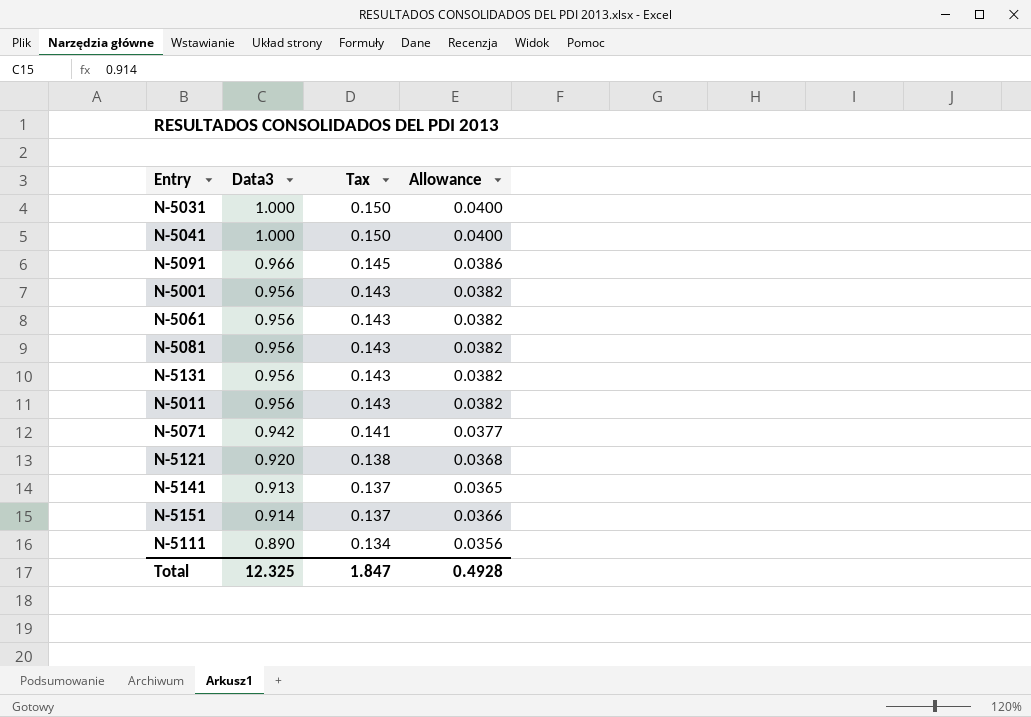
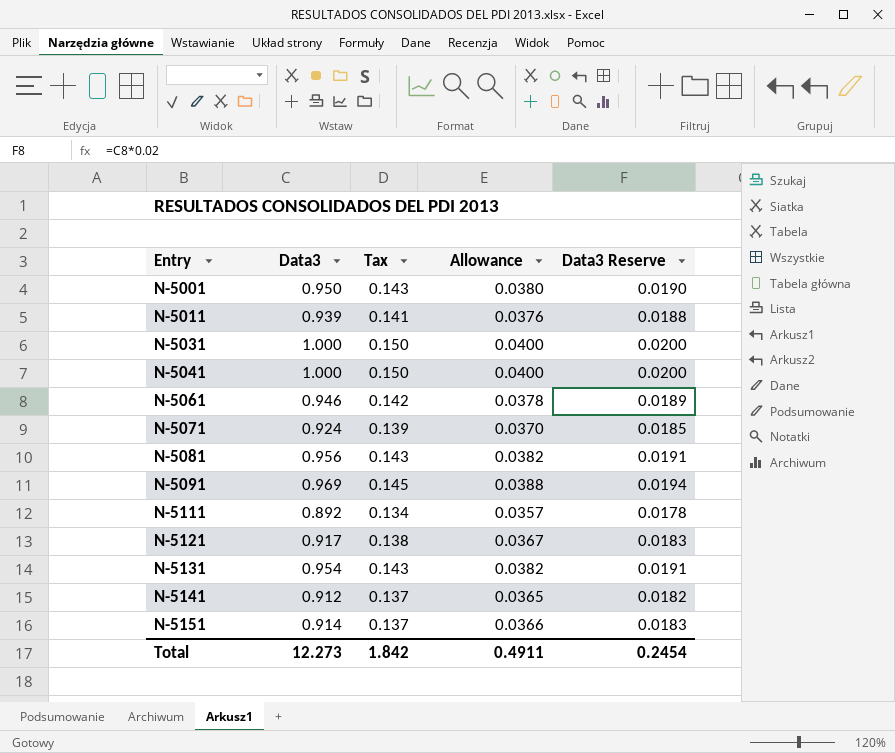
row order: Tax descending -> Entry ascending
column Data3 Reserve | formula: none -> [Data3] * 0.02
N-5001 | Data3: 0.956 -> 0.950
N-5001 | Allowance: 0.0382 -> 0.0380
N-5011 | Data3: 0.956 -> 0.939
N-5011 | Tax: 0.143 -> 0.141
N-5011 | Allowance: 0.0382 -> 0.0376
N-5061 | Data3: 0.956 -> 0.946
N-5061 | Tax: 0.143 -> 0.142
N-5061 | Allowance: 0.0382 -> 0.0378
N-5071 | Data3: 0.942 -> 0.924
N-5071 | Tax: 0.141 -> 0.139
N-5071 | Allowance: 0.0377 -> 0.0370
N-5091 | Data3: 0.966 -> 0.969
N-5091 | Allowance: 0.0386 -> 0.0388
N-5111 | Data3: 0.890 -> 0.892
N-5111 | Allowance: 0.0356 -> 0.0357
N-5121 | Data3: 0.920 -> 0.917
N-5121 | Allowance: 0.0368 -> 0.0367
N-5131 | Data3: 0.956 -> 0.954
N-5141 | Data3: 0.913 -> 0.912
Total | Data3: 12.325 -> 12.273
Total | Tax: 1.847 -> 1.842
Total | Allowance: 0.4928 -> 0.4911

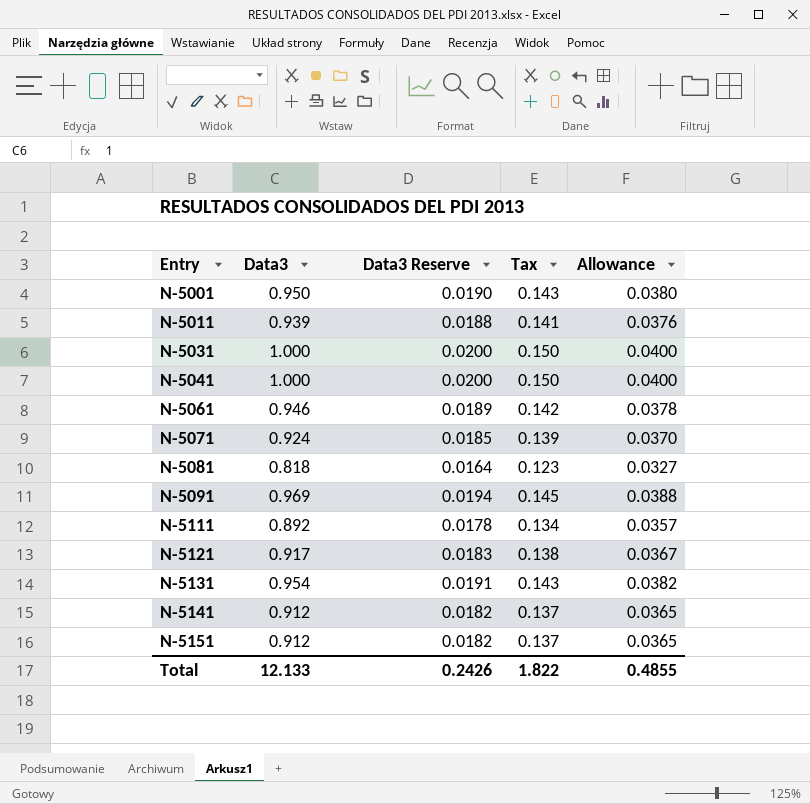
column Data3 Reserve | position: 5 -> 3
N-5081 | Data3: 0.956 -> 0.818
N-5081 | Data3 Reserve: 0.0191 -> 0.0164
N-5081 | Tax: 0.143 -> 0.123
N-5081 | Allowance: 0.0382 -> 0.0327
N-5151 | Data3: 0.914 -> 0.912
N-5151 | Data3 Reserve: 0.0183 -> 0.0182
N-5151 | Allowance: 0.0366 -> 0.0365
Total | Data3: 12.273 -> 12.133
Total | Data3 Reserve: 0.2454 -> 0.2426
Total | Tax: 1.842 -> 1.822
Total | Allowance: 0.4911 -> 0.4855

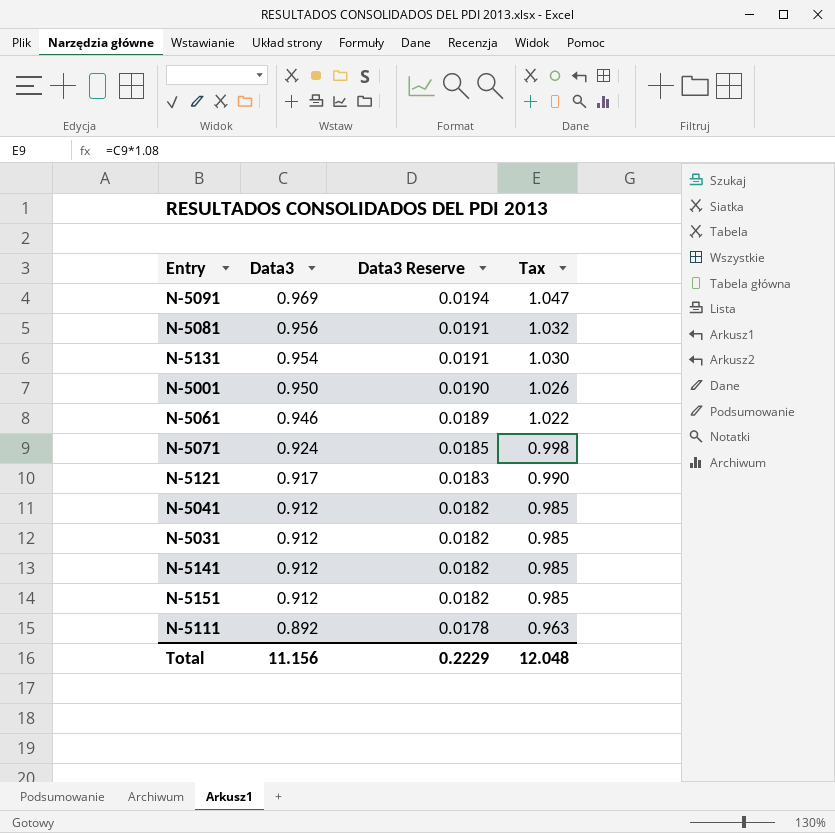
row order: Entry ascending -> Data3 descending
column Allowance | formula: [Data3] * 0.04 -> none
column Tax | formula: [Data3] * 0.15 -> [Data3] * 1.08
row N-5011: 0.939 | 0.0188 | 0.141 | 0.0376 -> none
N-5081 | Data3: 0.818 -> 0.956
N-5081 | Data3 Reserve: 0.0164 -> 0.0191
N-5041 | Data3: 1.000 -> 0.912
N-5041 | Data3 Reserve: 0.0200 -> 0.0182
N-5031 | Data3: 1.000 -> 0.912
N-5031 | Data3 Reserve: 0.0200 -> 0.0182
Total | Data3: 12.133 -> 11.156
Total | Data3 Reserve: 0.2426 -> 0.2229
Total | Tax: 1.822 -> 12.048

